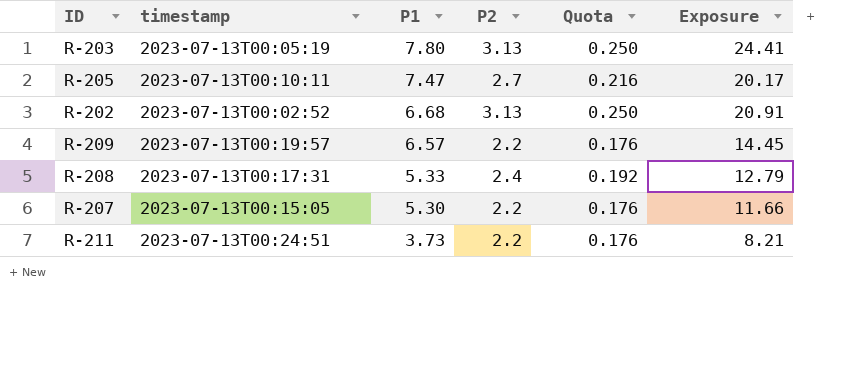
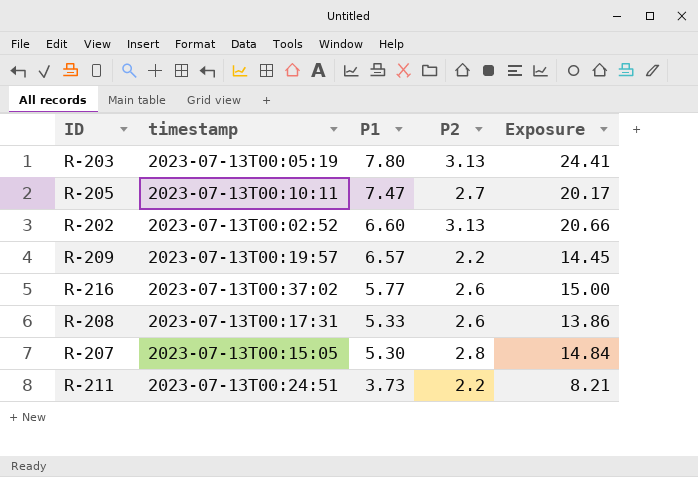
column Quota | formula: [P2] * 0.08 -> none
R-202 | P1: 6.68 -> 6.60
R-202 | Exposure: 20.91 -> 20.66
row R-216: none -> 2023-07-13T00:37:02 | 5.77 | 2.6 | 15.00
R-208 | P2: 2.4 -> 2.6
R-208 | Exposure: 12.79 -> 13.86
R-207 | P2: 2.2 -> 2.8
R-207 | Exposure: 11.66 -> 14.84

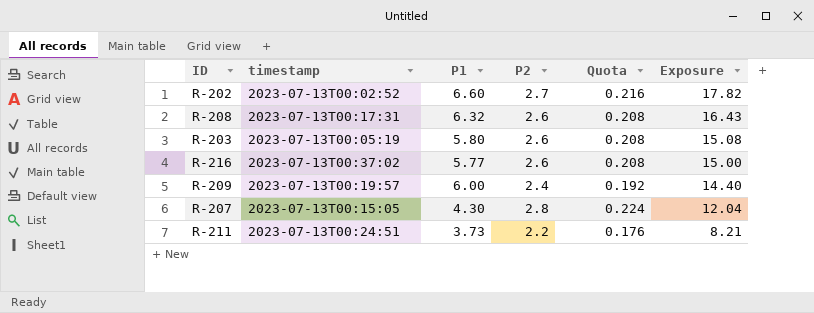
row order: P1 descending -> Exposure descending
column Quota | formula: none -> [P2] * 0.08
row R-205: 2023-07-13T00:10:11 | 7.47 | 2.7 | 20.17 -> none
R-202 | P2: 3.13 -> 2.7
R-202 | Exposure: 20.66 -> 17.82
R-208 | P1: 5.33 -> 6.32
R-208 | Exposure: 13.86 -> 16.43
R-203 | P1: 7.80 -> 5.80
R-203 | P2: 3.13 -> 2.6
R-203 | Exposure: 24.41 -> 15.08
R-209 | P1: 6.57 -> 6.00
R-209 | P2: 2.2 -> 2.4
R-209 | Exposure: 14.45 -> 14.40
R-207 | P1: 5.30 -> 4.30
R-207 | Exposure: 14.84 -> 12.04

